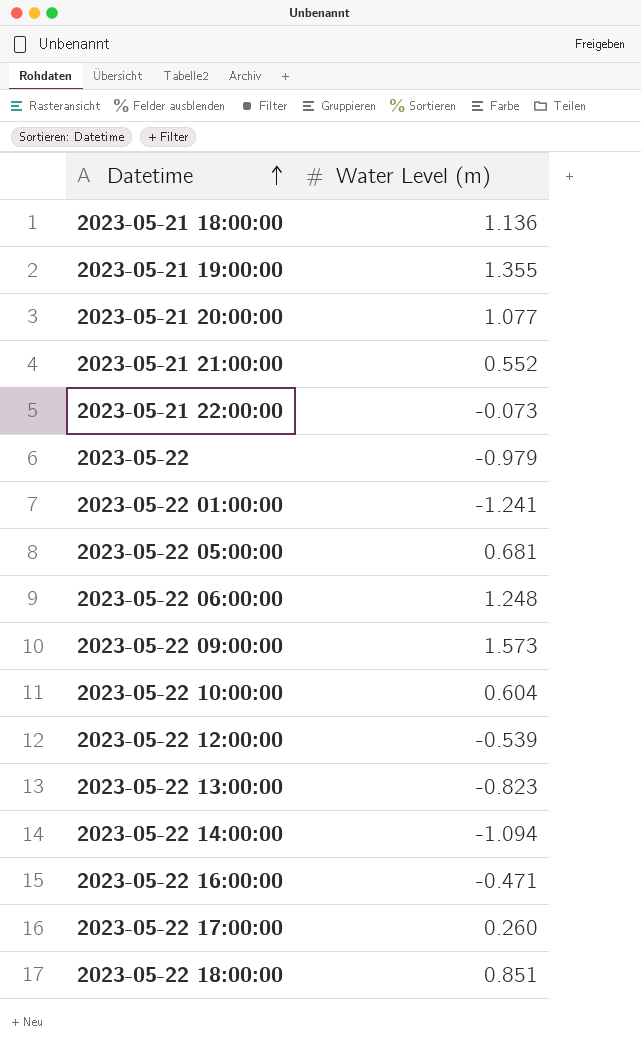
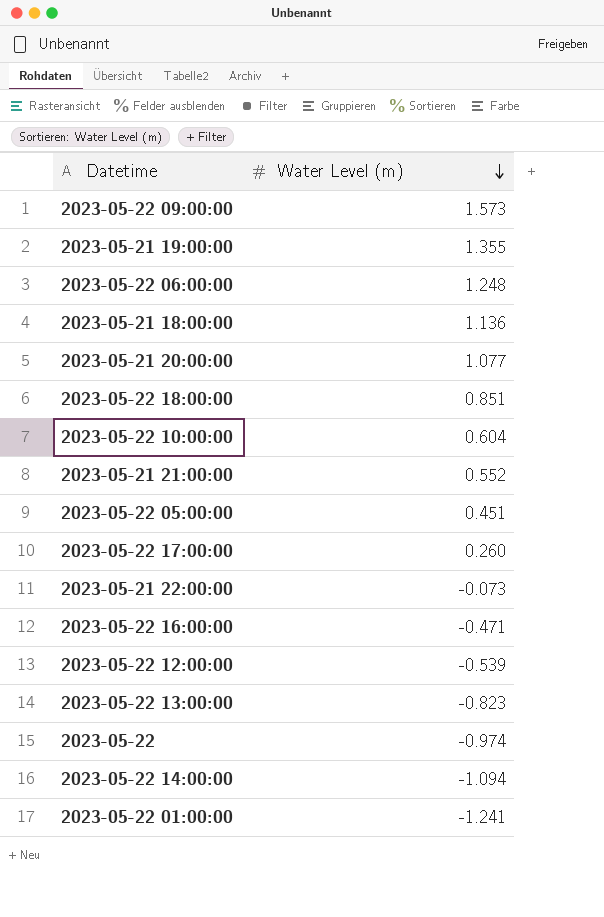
row order: Datetime ascending -> Water Level (m) descending
2023-05-22 05:00:00 | Water Level (m): 0.681 -> 0.451
2023-05-22 | Water Level (m): -0.979 -> -0.974

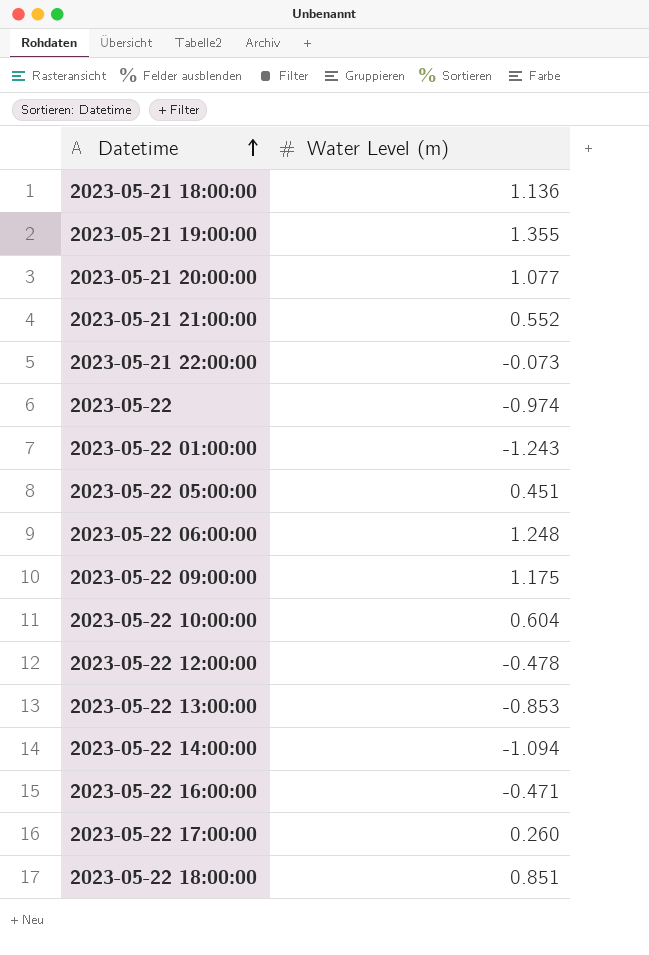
row order: Water Level (m) descending -> Datetime ascending
2023-05-22 01:00:00 | Water Level (m): -1.241 -> -1.243
2023-05-22 09:00:00 | Water Level (m): 1.573 -> 1.175
2023-05-22 12:00:00 | Water Level (m): -0.539 -> -0.478
2023-05-22 13:00:00 | Water Level (m): -0.823 -> -0.853

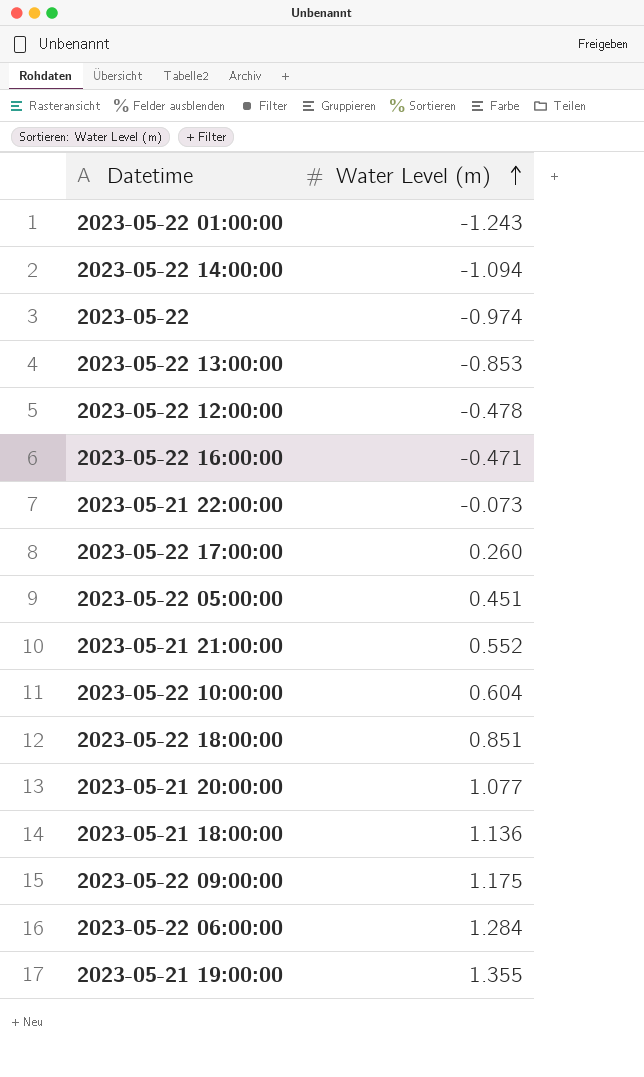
row order: Datetime ascending -> Water Level (m) ascending
2023-05-22 06:00:00 | Water Level (m): 1.248 -> 1.284

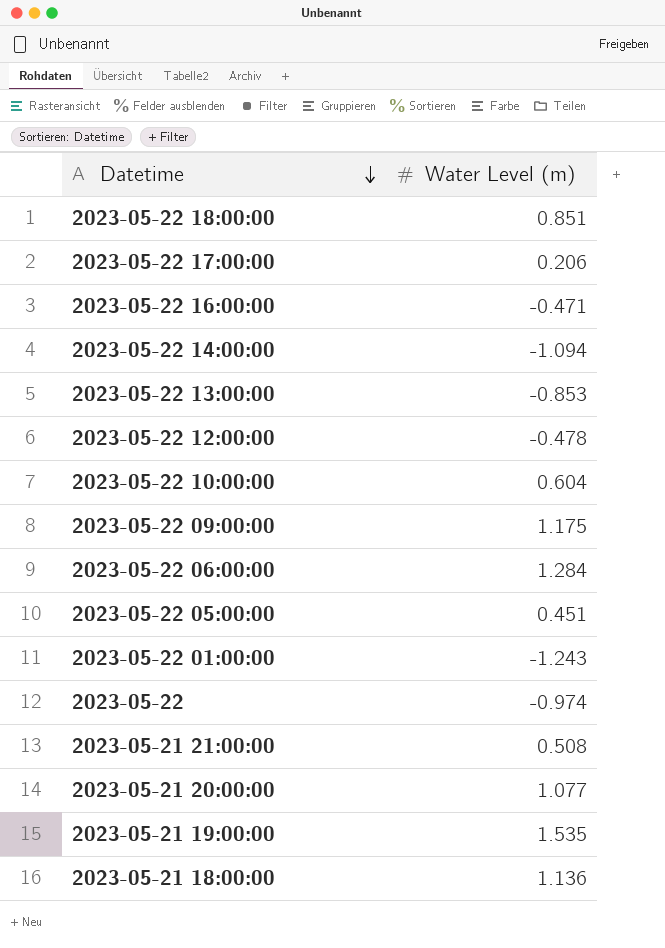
row order: Water Level (m) ascending -> Datetime descending
row 2023-05-21 22:00:00: -0.073 -> none
2023-05-22 17:00:00 | Water Level (m): 0.260 -> 0.206
2023-05-21 21:00:00 | Water Level (m): 0.552 -> 0.508
2023-05-21 19:00:00 | Water Level (m): 1.355 -> 1.535

